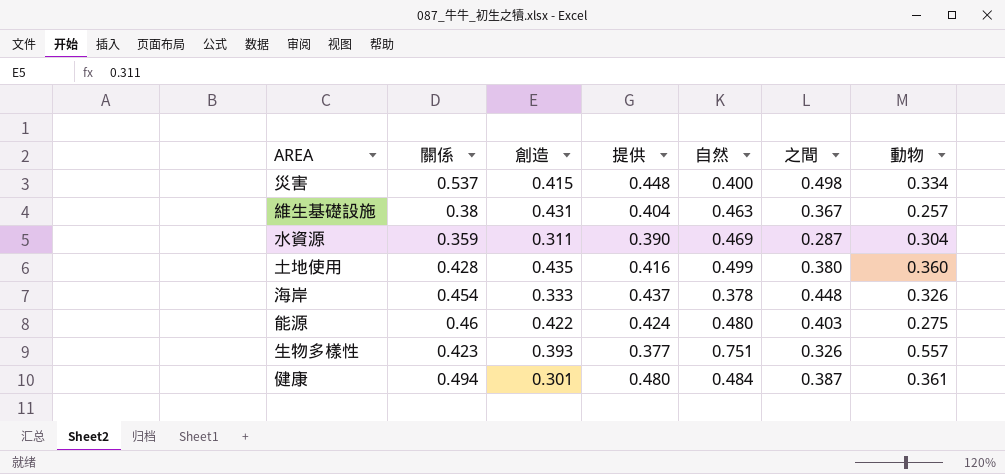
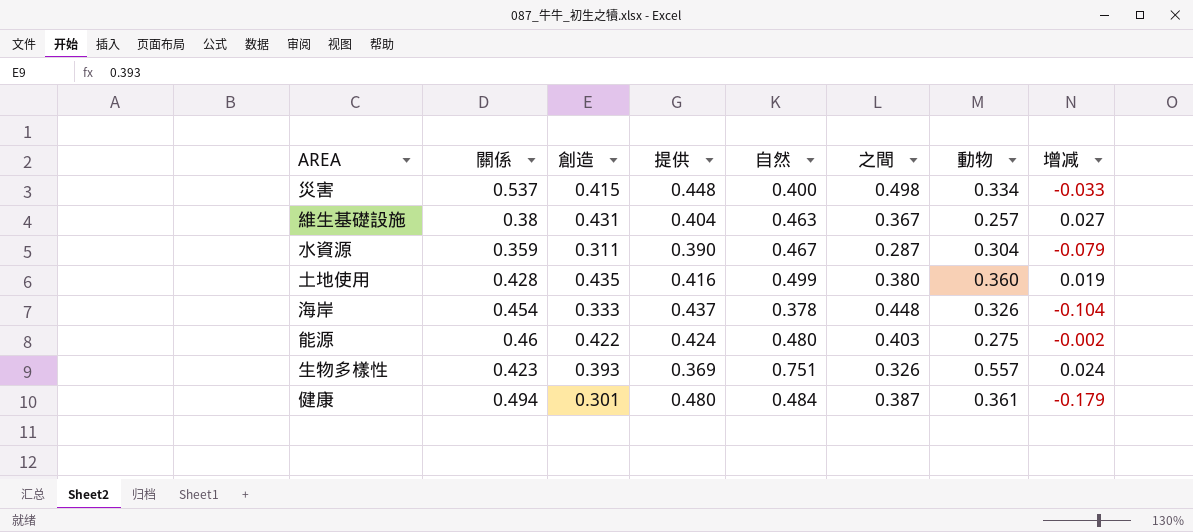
column 增减 | formula: none -> [創造] - [提供]
水資源 | 自然: 0.469 -> 0.467
生物多樣性 | 提供: 0.377 -> 0.369

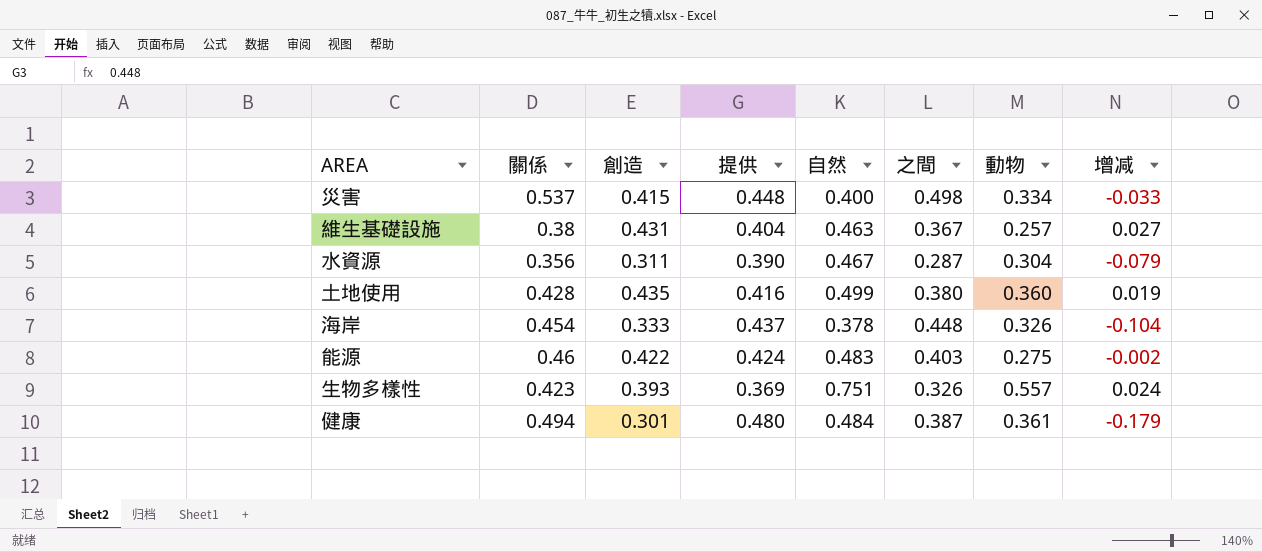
水資源 | 關係: 0.359 -> 0.356
能源 | 自然: 0.480 -> 0.483

